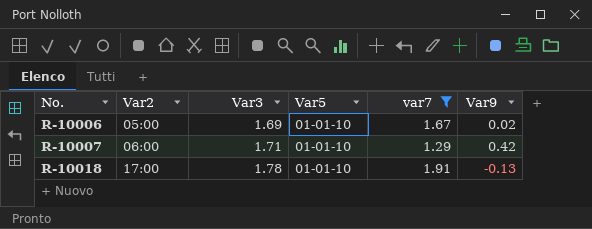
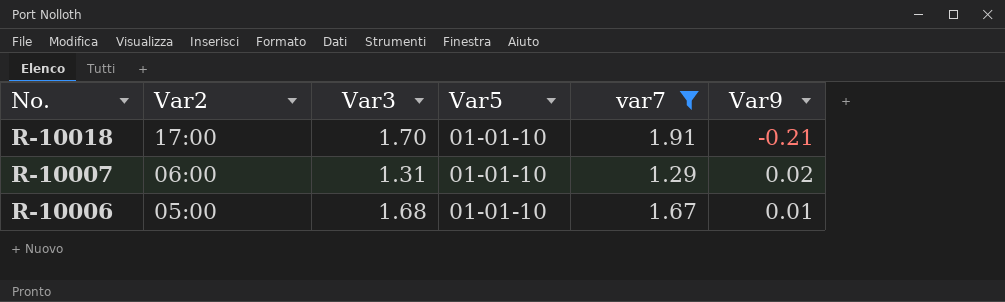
row order: No. ascending -> No. descending
R-10018 | Var3: 1.78 -> 1.70
R-10018 | Var9: -0.13 -> -0.21
R-10007 | Var3: 1.71 -> 1.31
R-10007 | Var9: 0.42 -> 0.02
R-10006 | Var3: 1.69 -> 1.68
R-10006 | Var9: 0.02 -> 0.01

